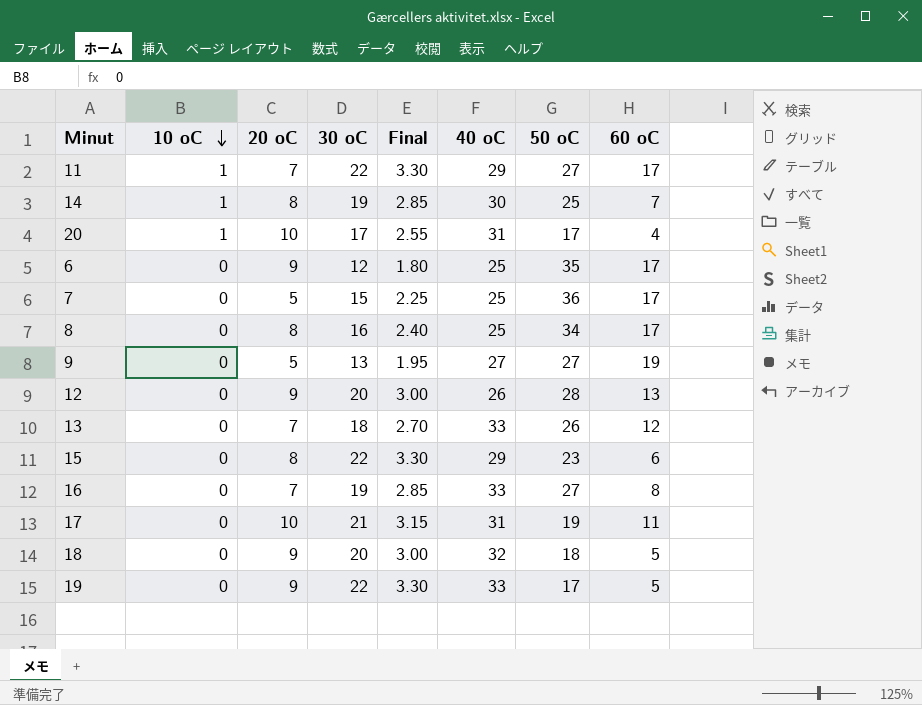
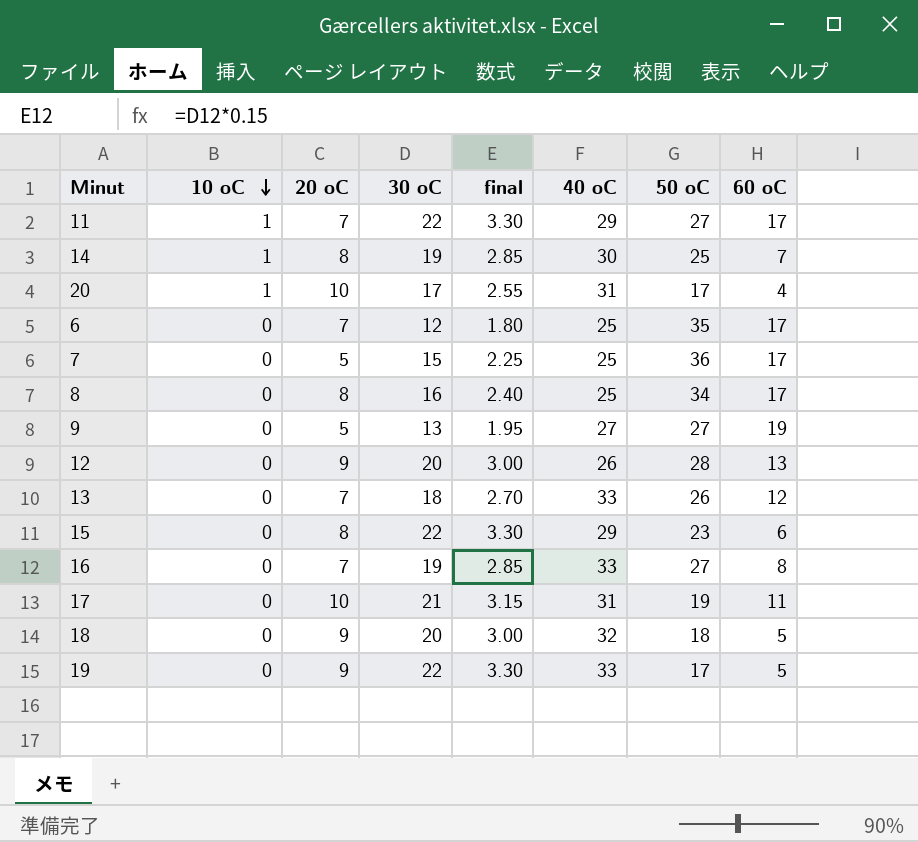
column name: Final -> final
6 | 20 oC: 9 -> 7

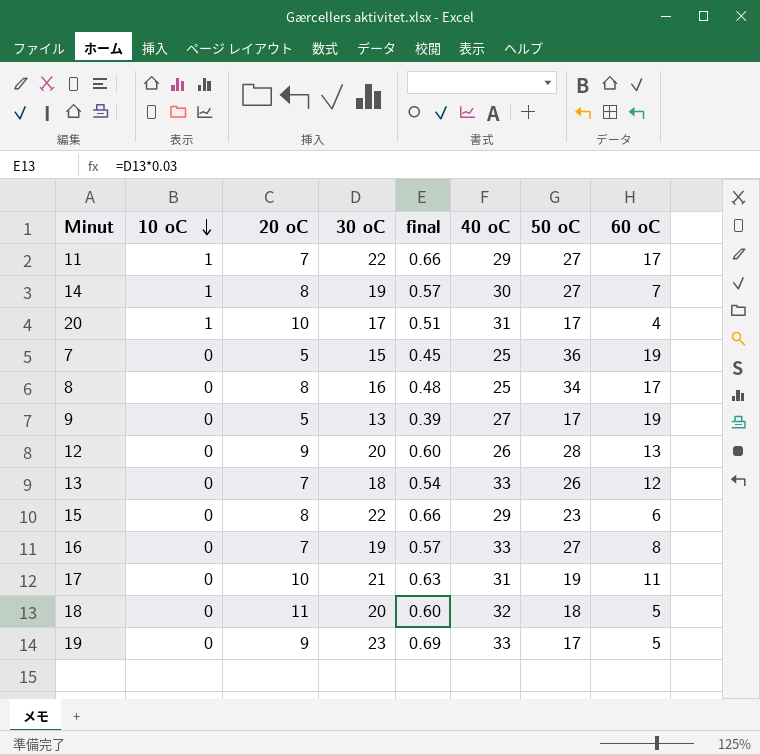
column final | formula: [30 oC] * 0.15 -> [30 oC] * 0.03
row 6: 0 | 7 | 12 | 1.80 | 25 | 35 | 17 -> none
14 | 50 oC: 25 -> 27
7 | 60 oC: 17 -> 19
9 | 50 oC: 27 -> 17
18 | 20 oC: 9 -> 11
19 | 30 oC: 22 -> 23

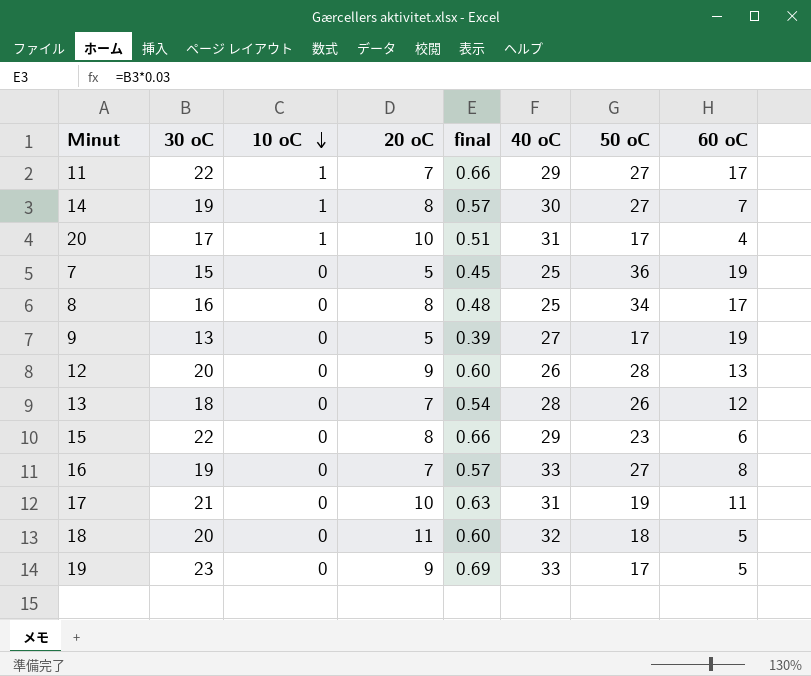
column 30 oC | position: 4 -> 2
13 | 40 oC: 33 -> 28

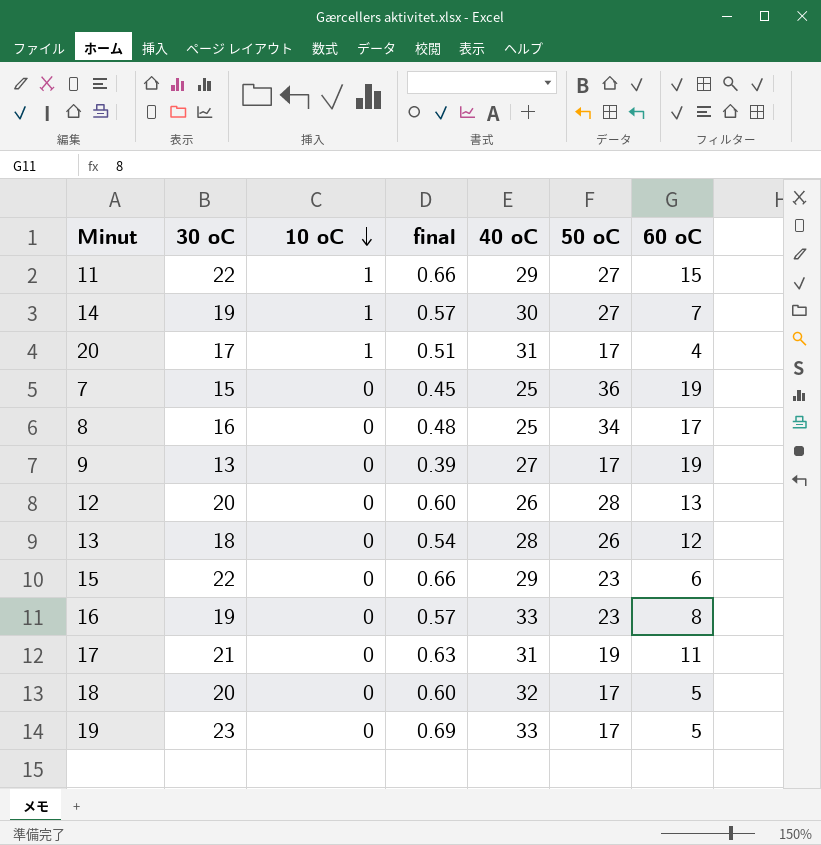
column 20 oC | position: 4 -> none
11 | 60 oC: 17 -> 15
16 | 50 oC: 27 -> 23
18 | 50 oC: 18 -> 17

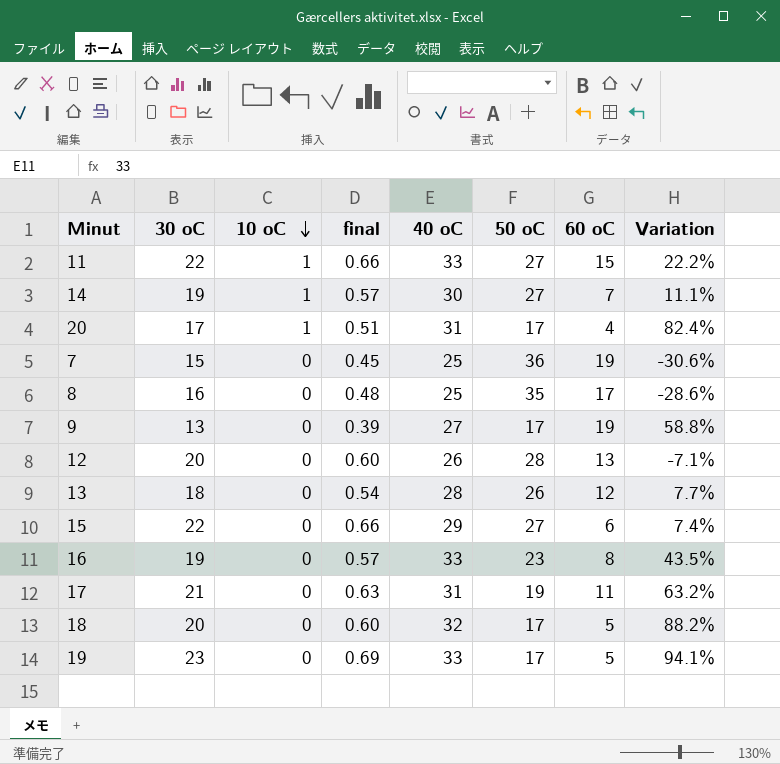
column Variation | formula: none -> ([40 oC] - [50 oC]) / [50 oC]
11 | 40 oC: 29 -> 33
8 | 50 oC: 34 -> 35
15 | 50 oC: 23 -> 27

